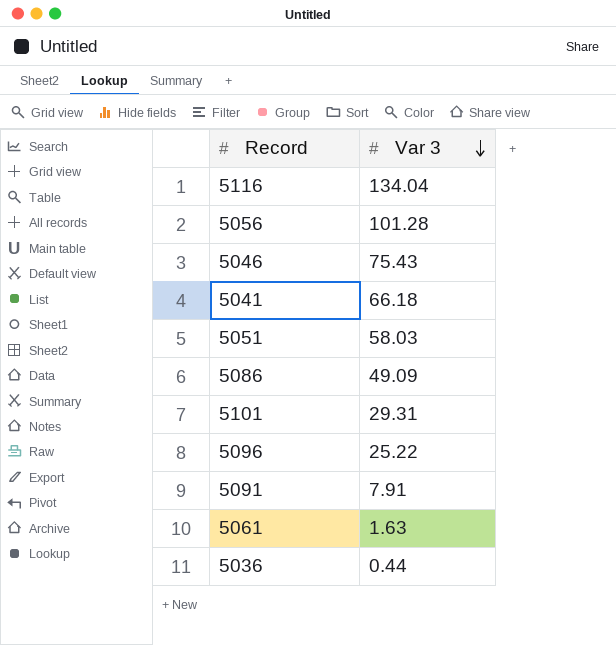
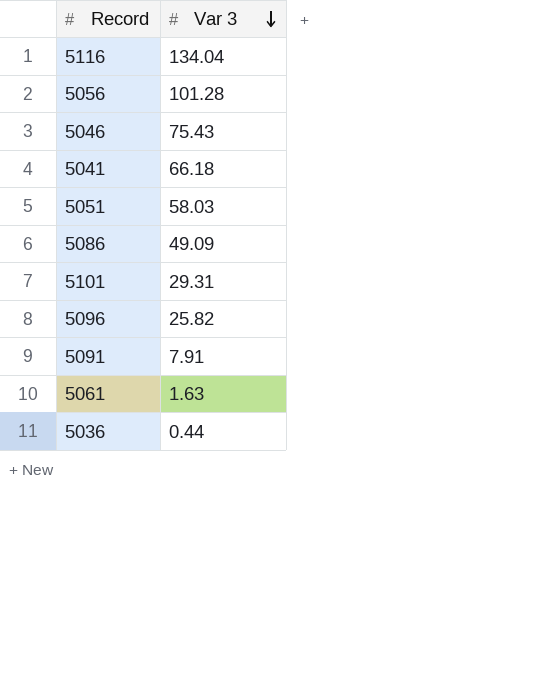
5096 | Var 3: 25.22 -> 25.82

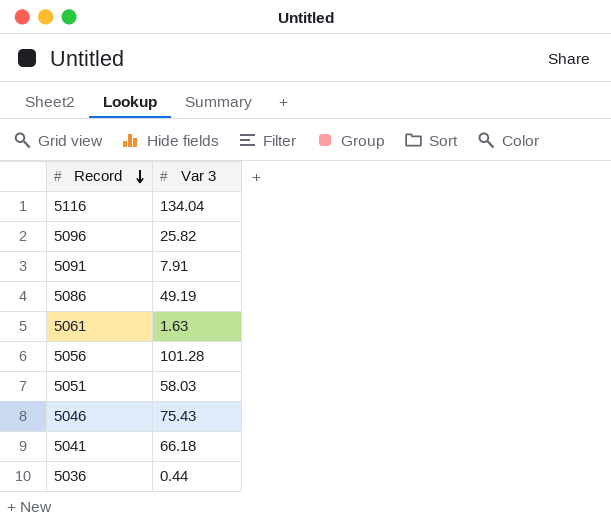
row order: Var 3 descending -> Record descending
row 5101: 29.31 -> none
5086 | Var 3: 49.09 -> 49.19

